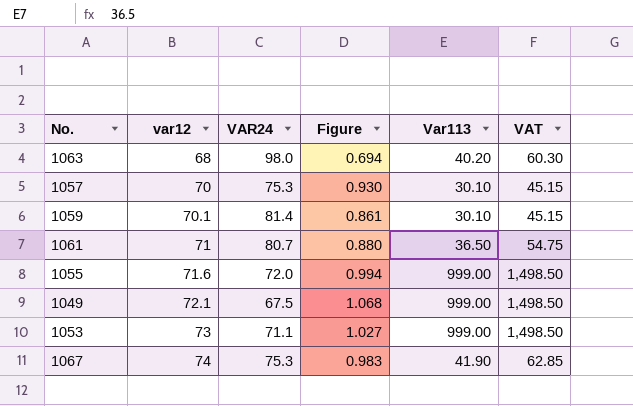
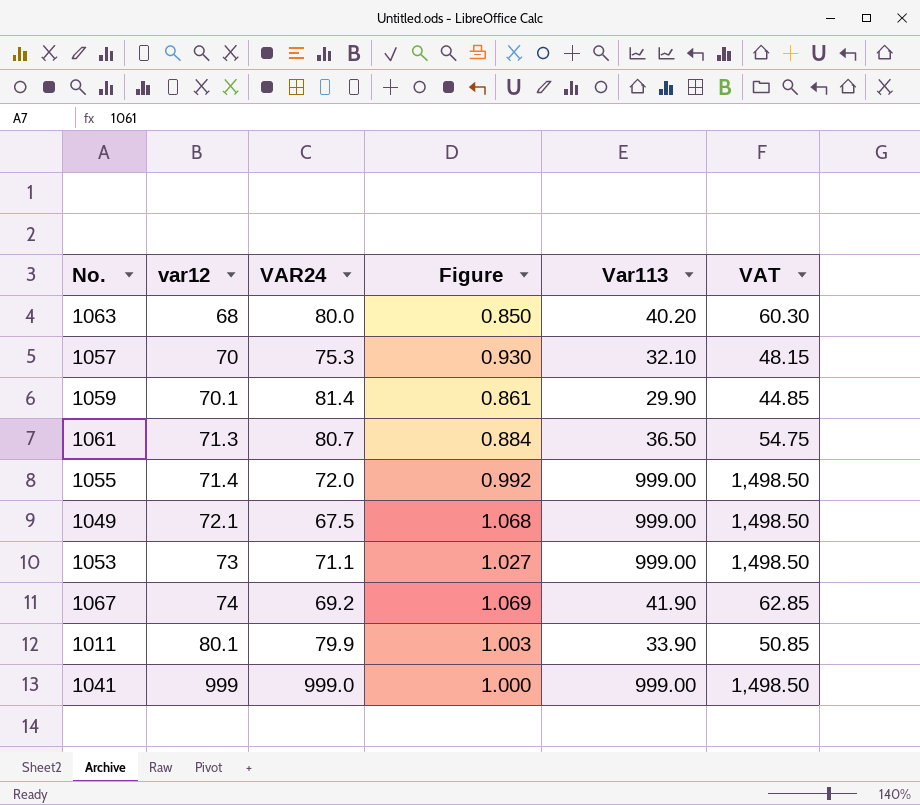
1063 | VAR24: 98.0 -> 80.0
1063 | Figure: 0.694 -> 0.850
1057 | Var113: 30.10 -> 32.10
1057 | VAT: 45.15 -> 48.15
1059 | Var113: 30.10 -> 29.90
1059 | VAT: 45.15 -> 44.85
1061 | var12: 71 -> 71.3
1061 | Figure: 0.880 -> 0.884
1055 | var12: 71.6 -> 71.4
1055 | Figure: 0.994 -> 0.992
1067 | VAR24: 75.3 -> 69.2
1067 | Figure: 0.983 -> 1.069
row 1011: none -> 80.1 | 79.9 | 1.003 | 33.90 | 50.85
row 1041: none -> 999 | 999.0 | 1.000 | 999.00 | 1,498.50

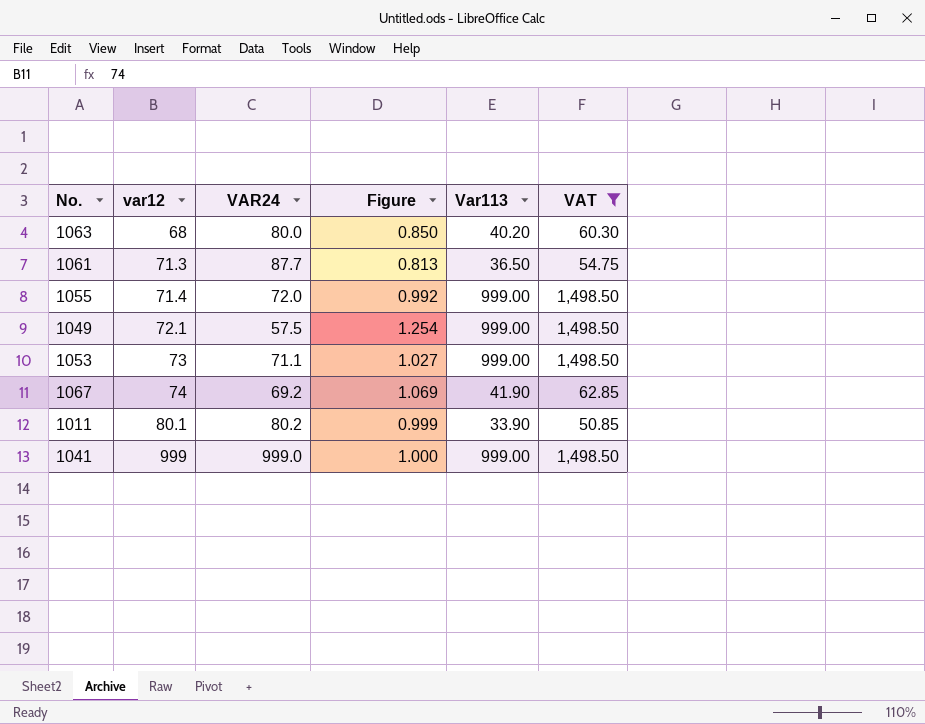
filter: none -> VAT >= 50.85
1061 | VAR24: 80.7 -> 87.7
1061 | Figure: 0.884 -> 0.813
1049 | VAR24: 67.5 -> 57.5
1049 | Figure: 1.068 -> 1.254
1011 | VAR24: 79.9 -> 80.2
1011 | Figure: 1.003 -> 0.999

